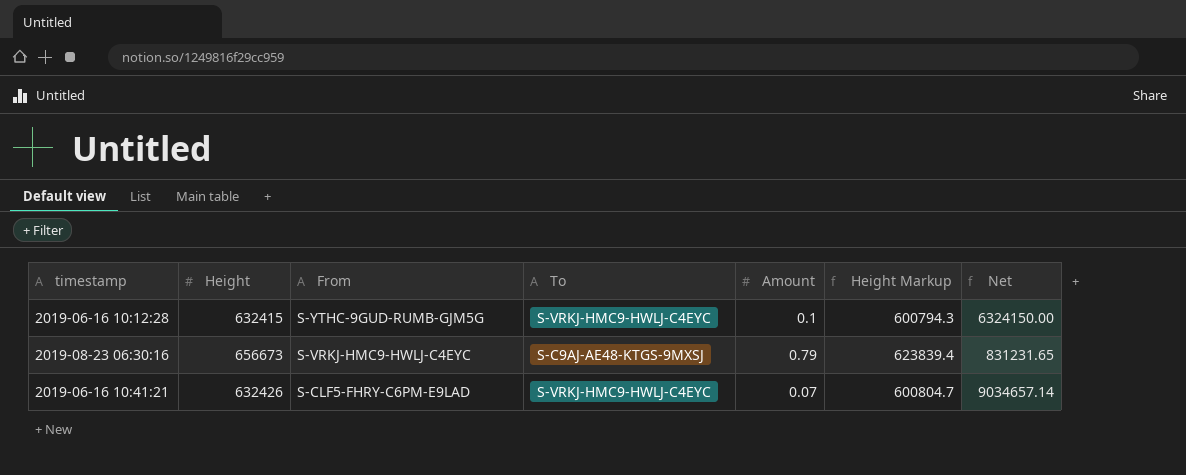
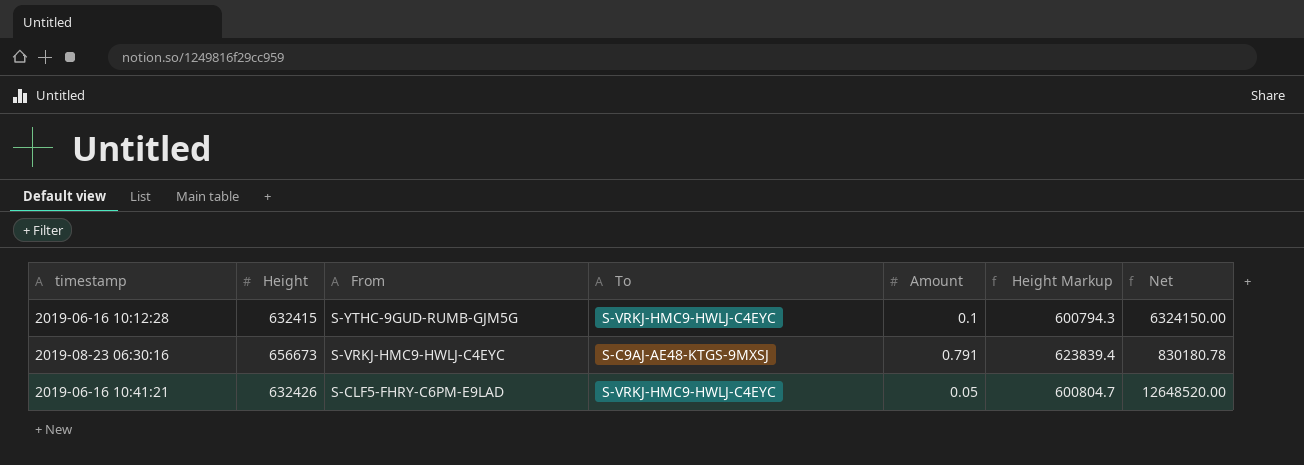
2019-08-23 06:30:16 | Amount: 0.79 -> 0.791
2019-08-23 06:30:16 | Net: 831231.65 -> 830180.78
2019-06-16 10:41:21 | Amount: 0.07 -> 0.05
2019-06-16 10:41:21 | Net: 9034657.14 -> 12648520.00

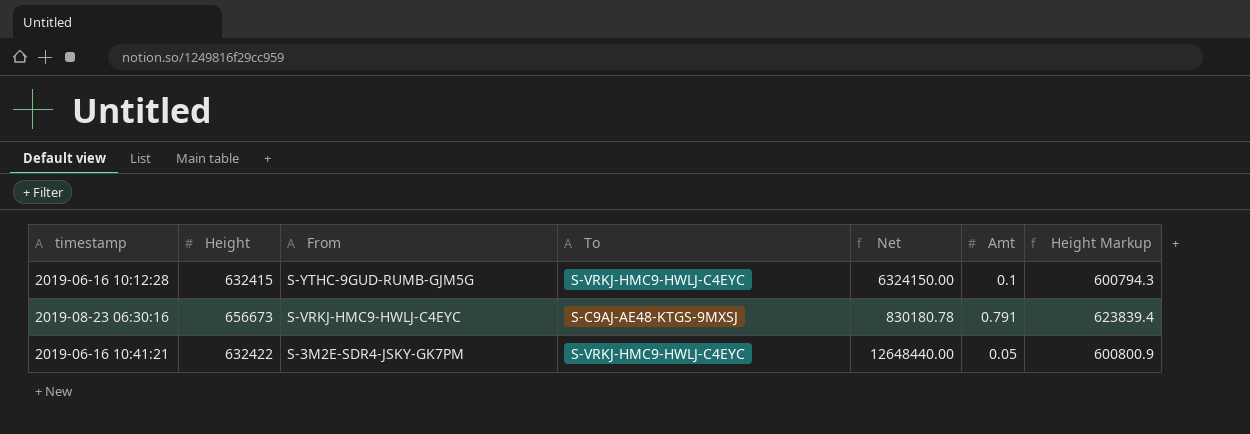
column Net | position: 7 -> 5
column name: Amount -> Amt
2019-06-16 10:41:21 | Height: 632426 -> 632422
2019-06-16 10:41:21 | From: S-CLF5-FHRY-C6PM-E9LAD -> S-3M2E-SDR4-JSKY-GK7PM
2019-06-16 10:41:21 | Net: 12648520.00 -> 12648440.00
2019-06-16 10:41:21 | Height Markup: 600804.7 -> 600800.9

